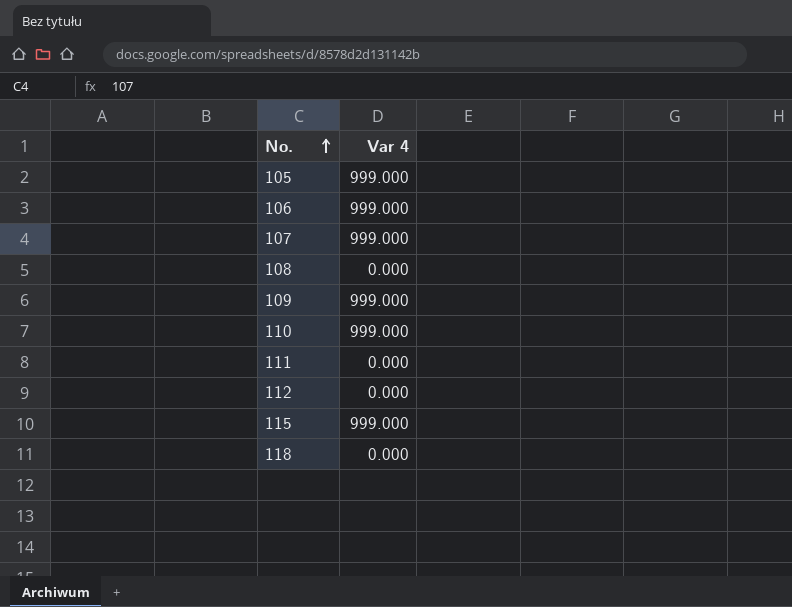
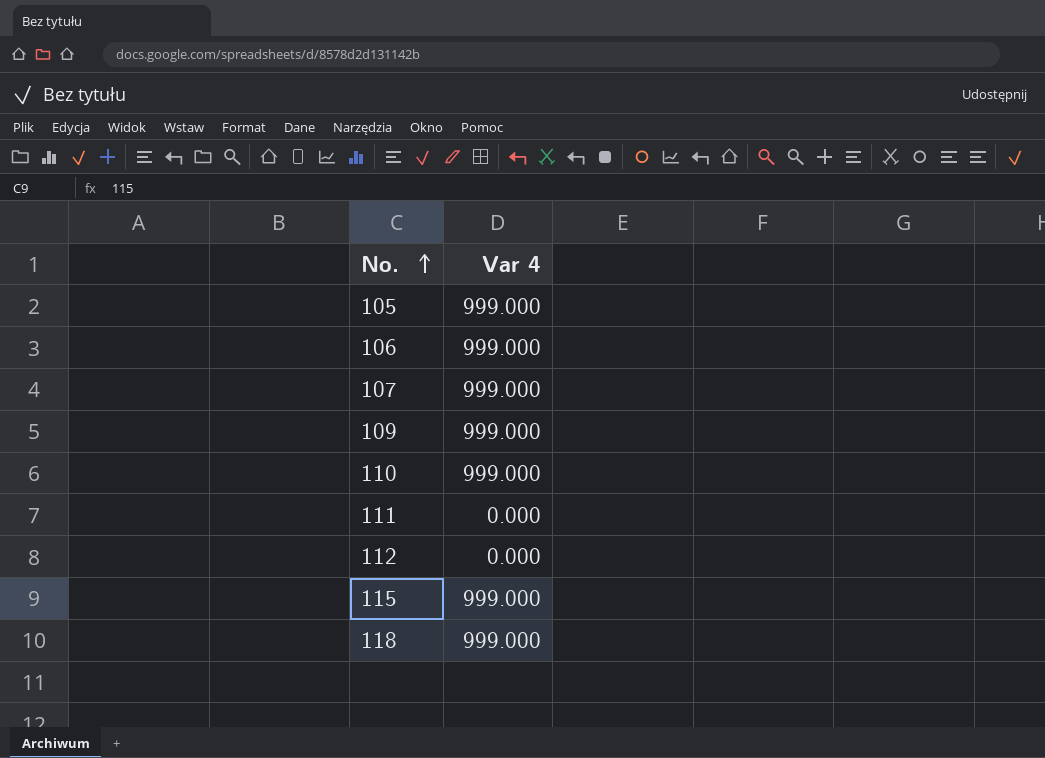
row 108: 0.000 -> none
118 | Var 4: 0.000 -> 999.000

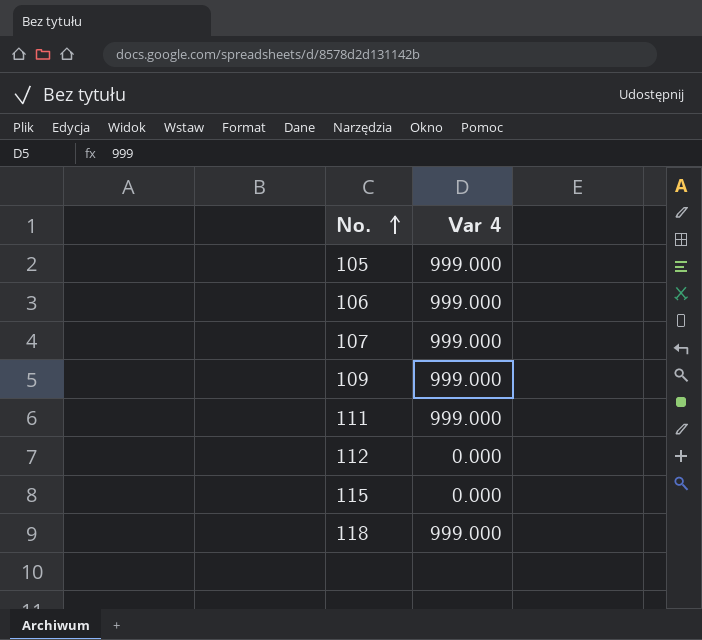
row 110: 999.000 -> none
111 | Var 4: 0.000 -> 999.000
115 | Var 4: 999.000 -> 0.000

